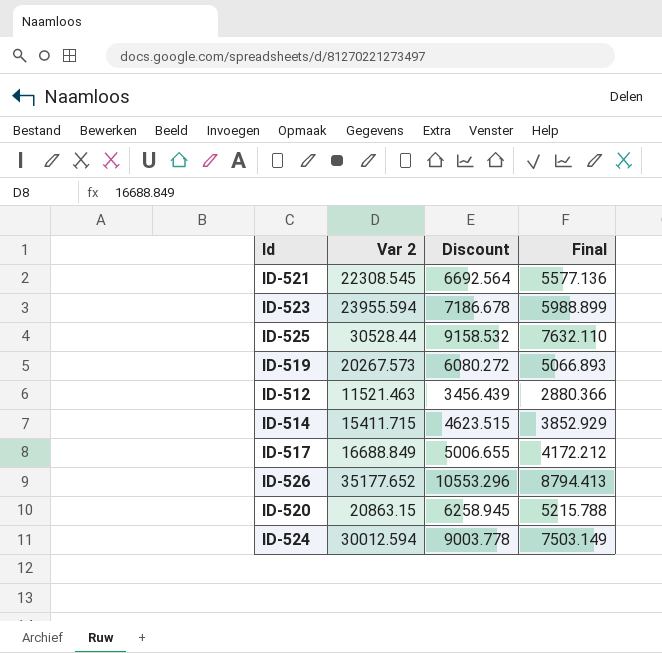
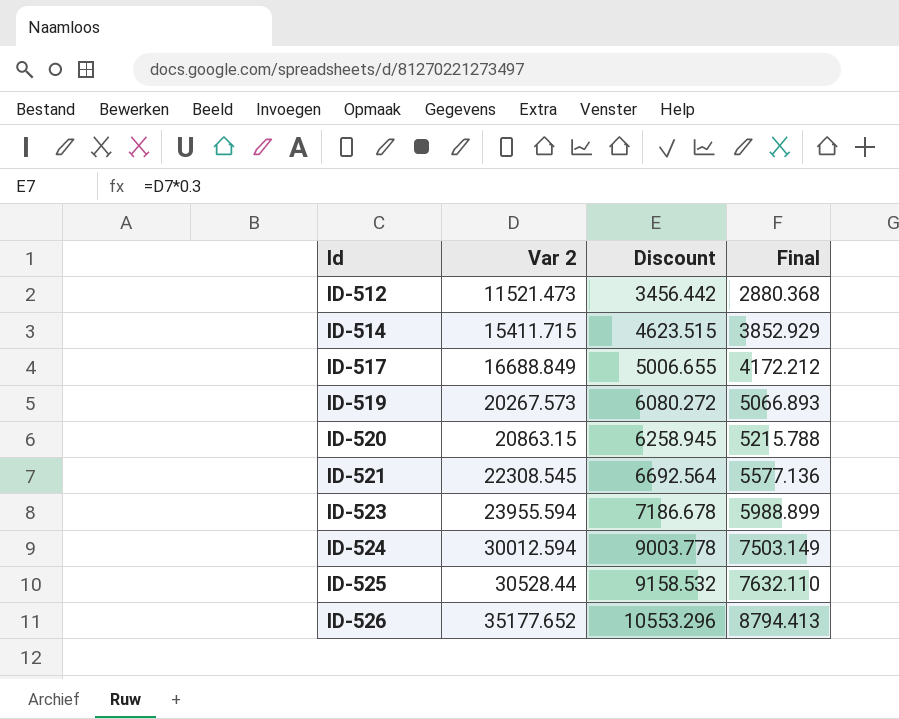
row order: none -> Id ascending
ID-512 | Var 2: 11521.463 -> 11521.473
ID-512 | Discount: 3456.439 -> 3456.442
ID-512 | Final: 2880.366 -> 2880.368

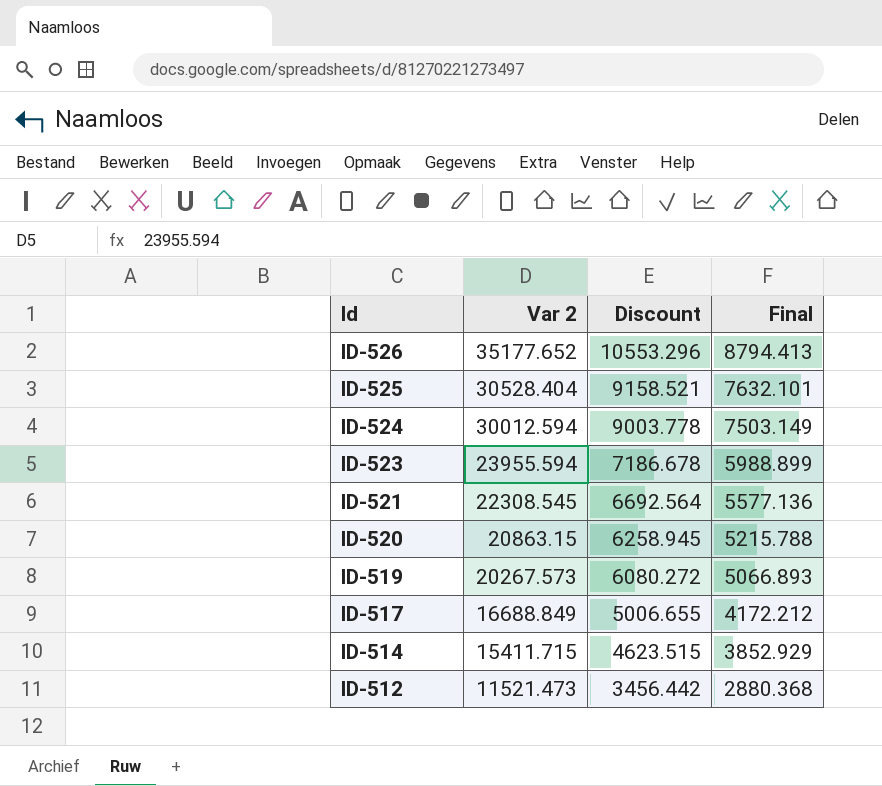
row order: Id ascending -> Id descending
ID-525 | Var 2: 30528.44 -> 30528.404
ID-525 | Discount: 9158.532 -> 9158.521
ID-525 | Final: 7632.110 -> 7632.101

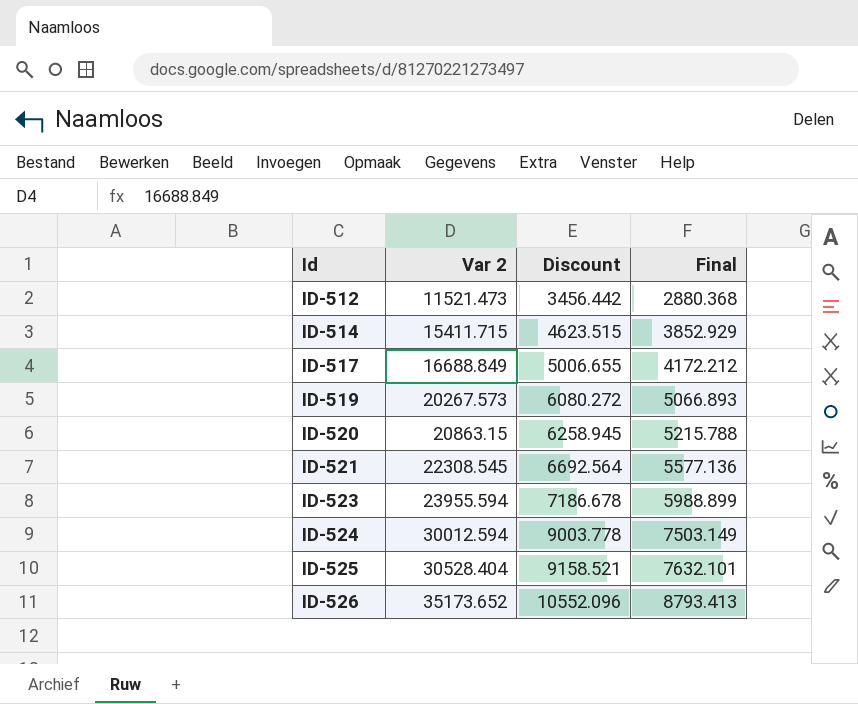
row order: Id descending -> Id ascending
ID-526 | Var 2: 35177.652 -> 35173.652
ID-526 | Discount: 10553.296 -> 10552.096
ID-526 | Final: 8794.413 -> 8793.413

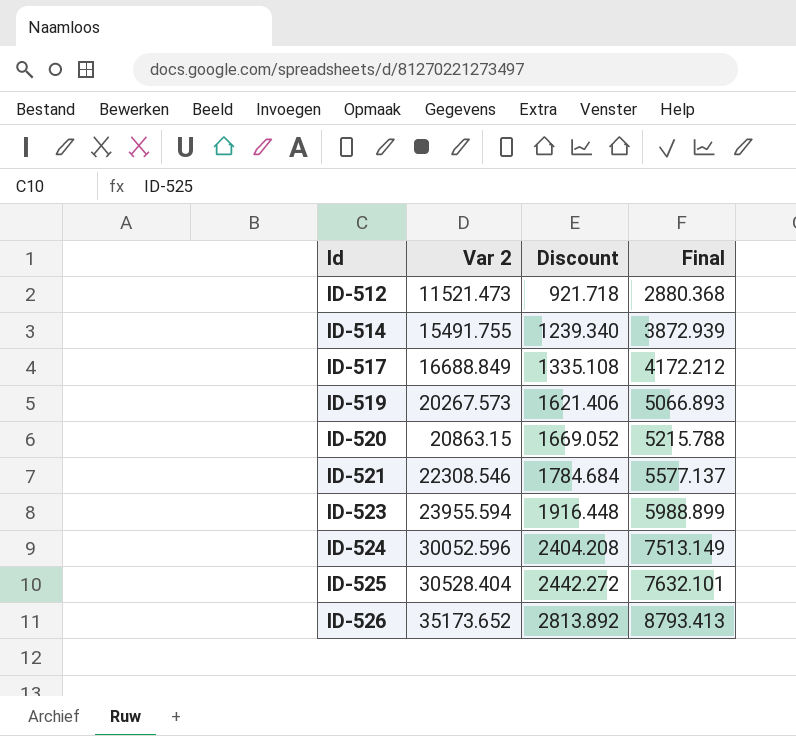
column Discount | formula: [Var 2] * 0.3 -> [Var 2] * 0.08
ID-514 | Var 2: 15411.715 -> 15491.755
ID-514 | Final: 3852.929 -> 3872.939
ID-521 | Var 2: 22308.545 -> 22308.546
ID-521 | Final: 5577.136 -> 5577.137
ID-524 | Var 2: 30012.594 -> 30052.596
ID-524 | Final: 7503.149 -> 7513.149

